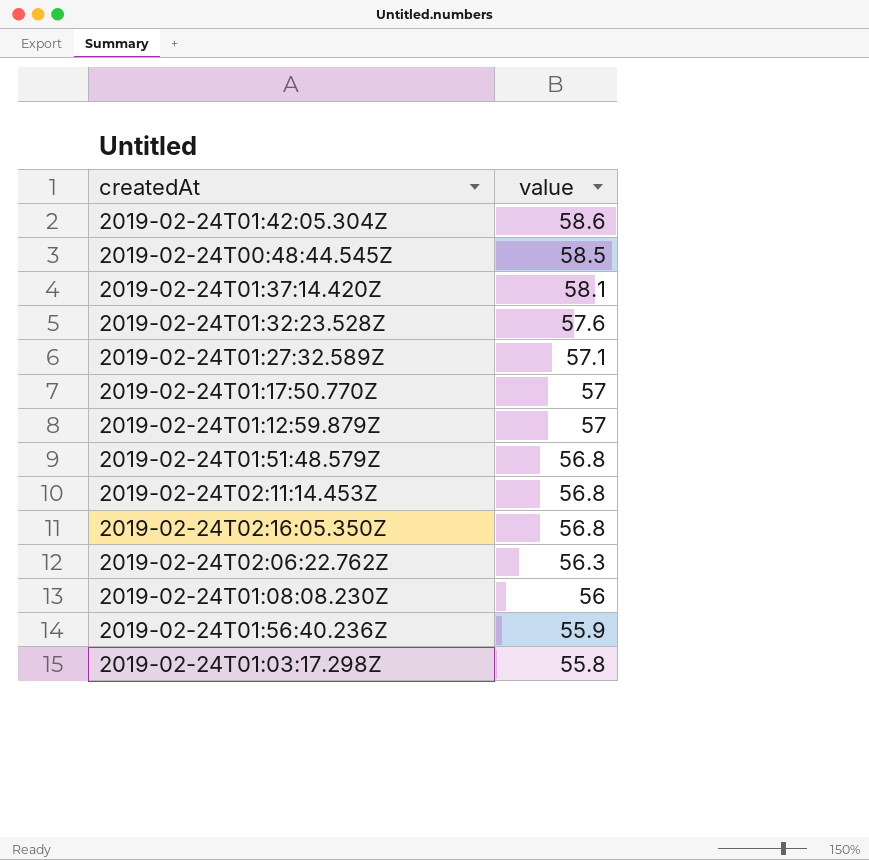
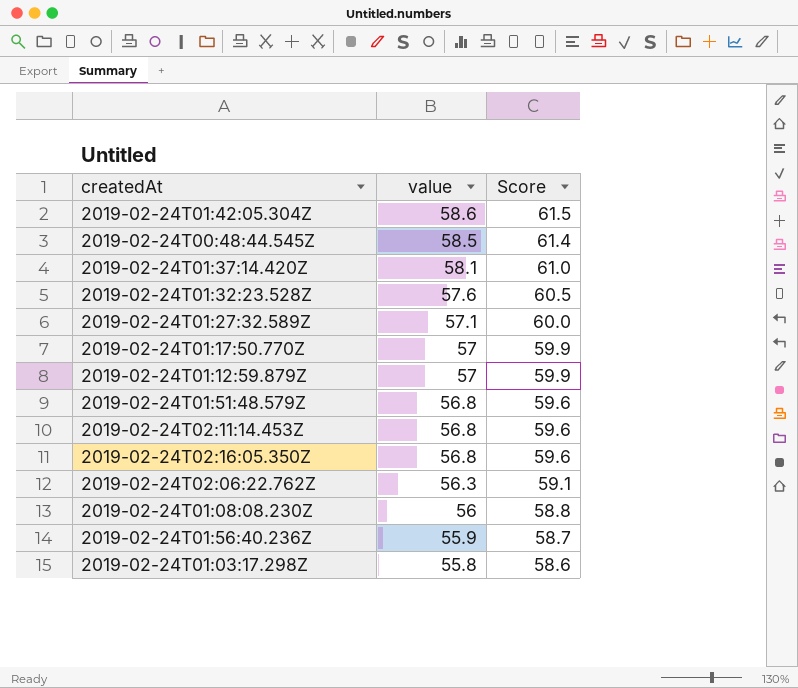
column Score | formula: none -> [value] * 1.05

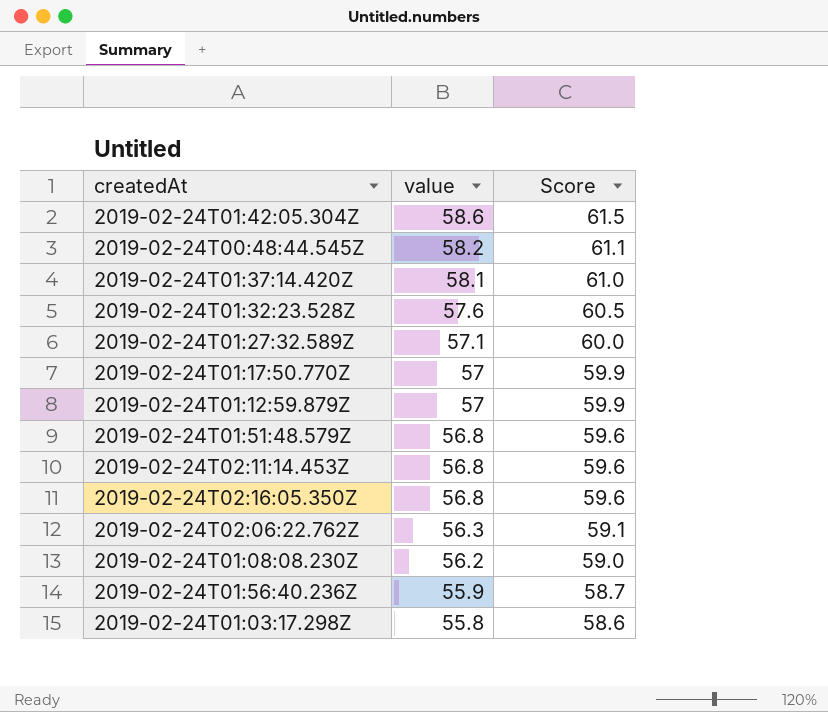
2019-02-24T00:48:44.545Z | value: 58.5 -> 58.2
2019-02-24T00:48:44.545Z | Score: 61.4 -> 61.1
2019-02-24T01:08:08.230Z | value: 56 -> 56.2
2019-02-24T01:08:08.230Z | Score: 58.8 -> 59.0

